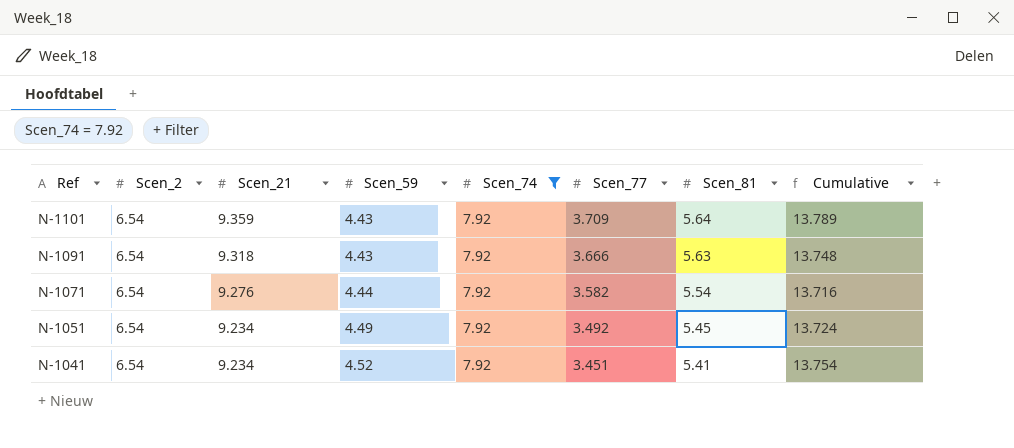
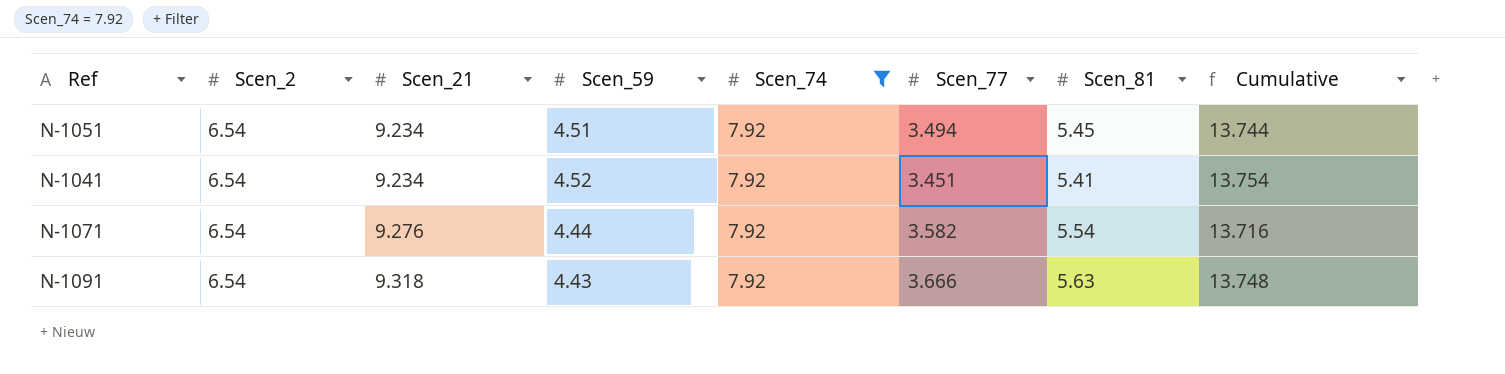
row order: Ref descending -> Scen_21 ascending
row N-1101: 6.54 | 9.359 | 4.43 | 7.92 | 3.709 | 5.64 | 13.789 -> none
N-1051 | Scen_59: 4.49 -> 4.51
N-1051 | Scen_77: 3.492 -> 3.494
N-1051 | Cumulative: 13.724 -> 13.744

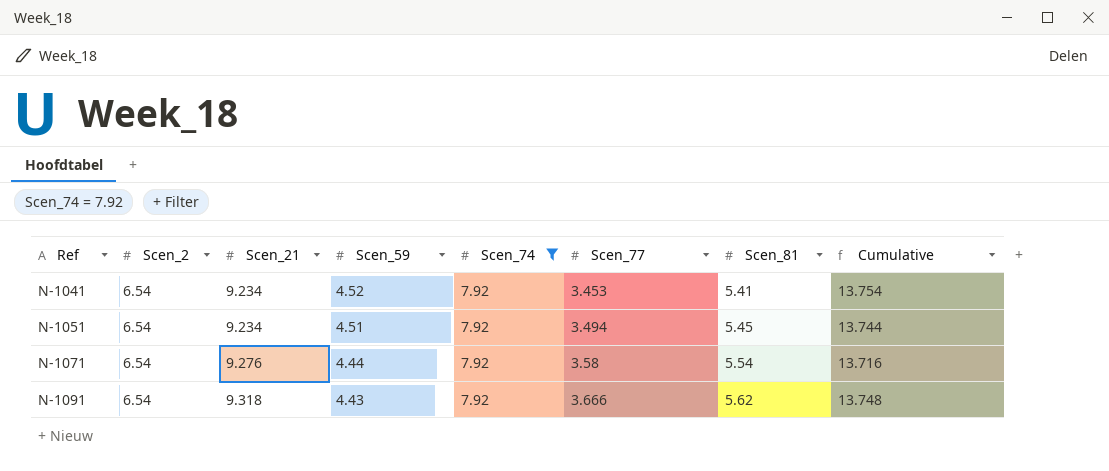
row order: Scen_21 ascending -> Ref ascending
N-1041 | Scen_77: 3.451 -> 3.453
N-1071 | Scen_77: 3.582 -> 3.58
N-1091 | Scen_81: 5.63 -> 5.62

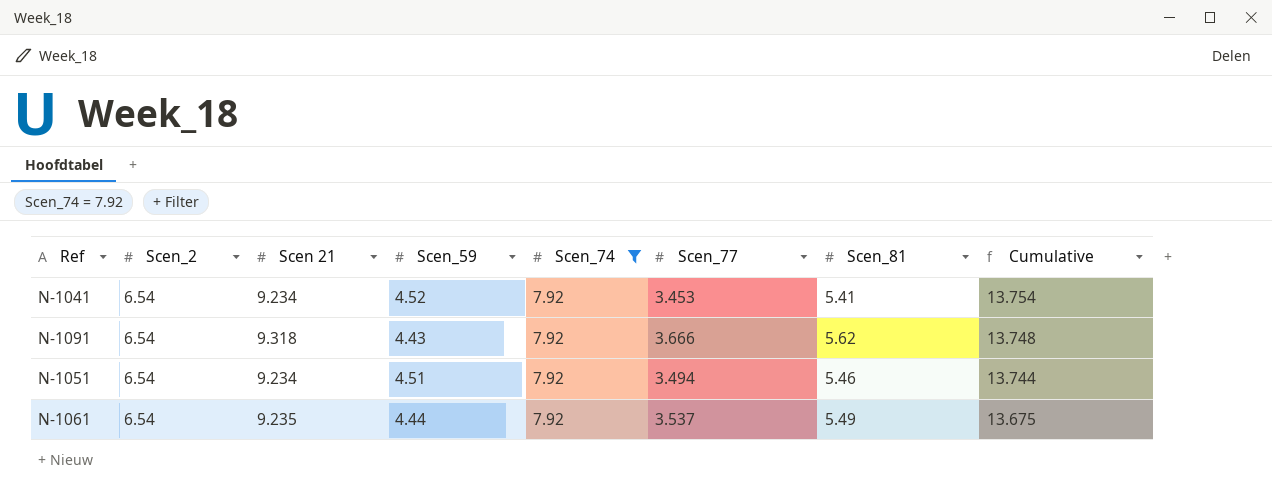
row order: Ref ascending -> Cumulative descending
column name: Scen_21 -> Scen 21
row N-1071: 6.54 | 9.276 | 4.44 | 7.92 | 3.58 | 5.54 | 13.716 -> none
N-1051 | Scen_81: 5.45 -> 5.46
row N-1061: none -> 6.54 | 9.235 | 4.44 | 7.92 | 3.537 | 5.49 | 13.675

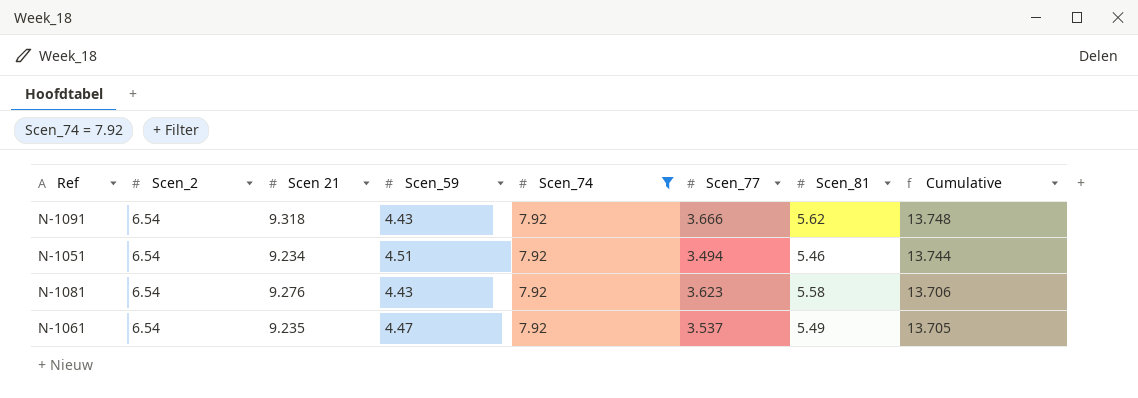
row N-1041: 6.54 | 9.234 | 4.52 | 7.92 | 3.453 | 5.41 | 13.754 -> none
row N-1081: none -> 6.54 | 9.276 | 4.43 | 7.92 | 3.623 | 5.58 | 13.706
N-1061 | Scen_59: 4.44 -> 4.47
N-1061 | Cumulative: 13.675 -> 13.705

